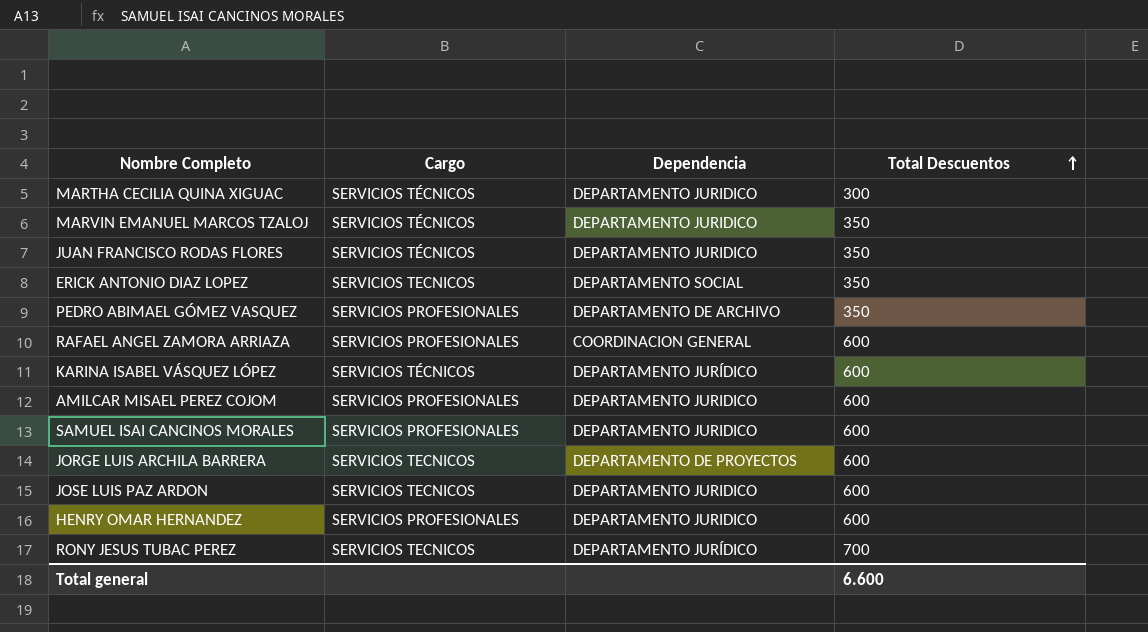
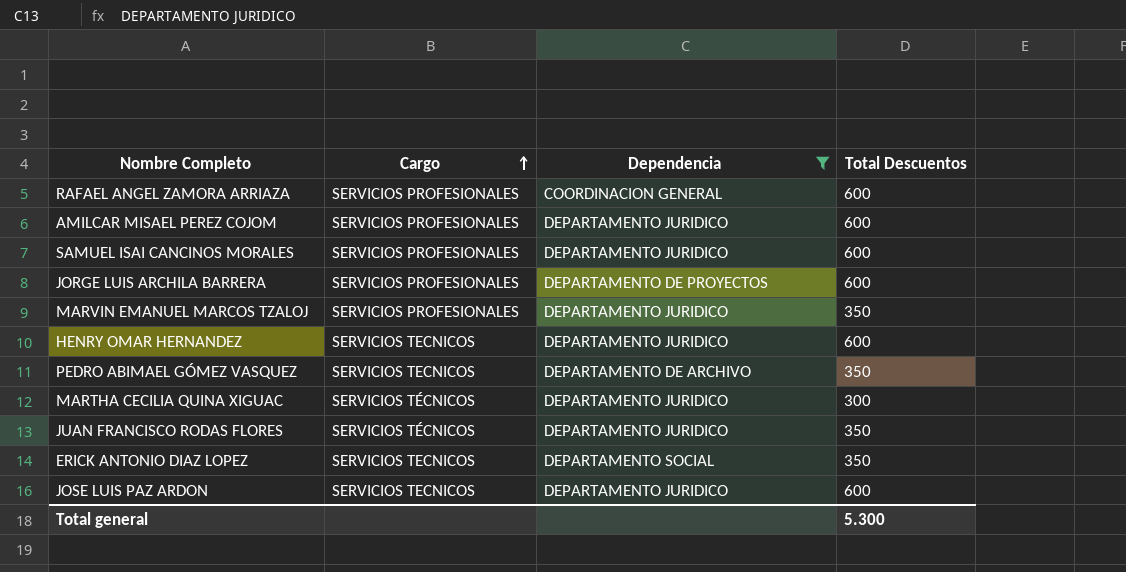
filter: none -> Dependencia != DEPARTAMENTO JURÍDICO
row order: Total Descuentos ascending -> Cargo ascending
JORGE LUIS ARCHILA BARRERA | Cargo: SERVICIOS TECNICOS -> SERVICIOS PROFESIONALES
MARVIN EMANUEL MARCOS TZALOJ | Cargo: SERVICIOS TÉCNICOS -> SERVICIOS PROFESIONALES
HENRY OMAR HERNANDEZ | Cargo: SERVICIOS PROFESIONALES -> SERVICIOS TECNICOS
PEDRO ABIMAEL GÓMEZ VASQUEZ | Cargo: SERVICIOS PROFESIONALES -> SERVICIOS TECNICOS
Total general | Total Descuentos: 6.600 -> 5.300

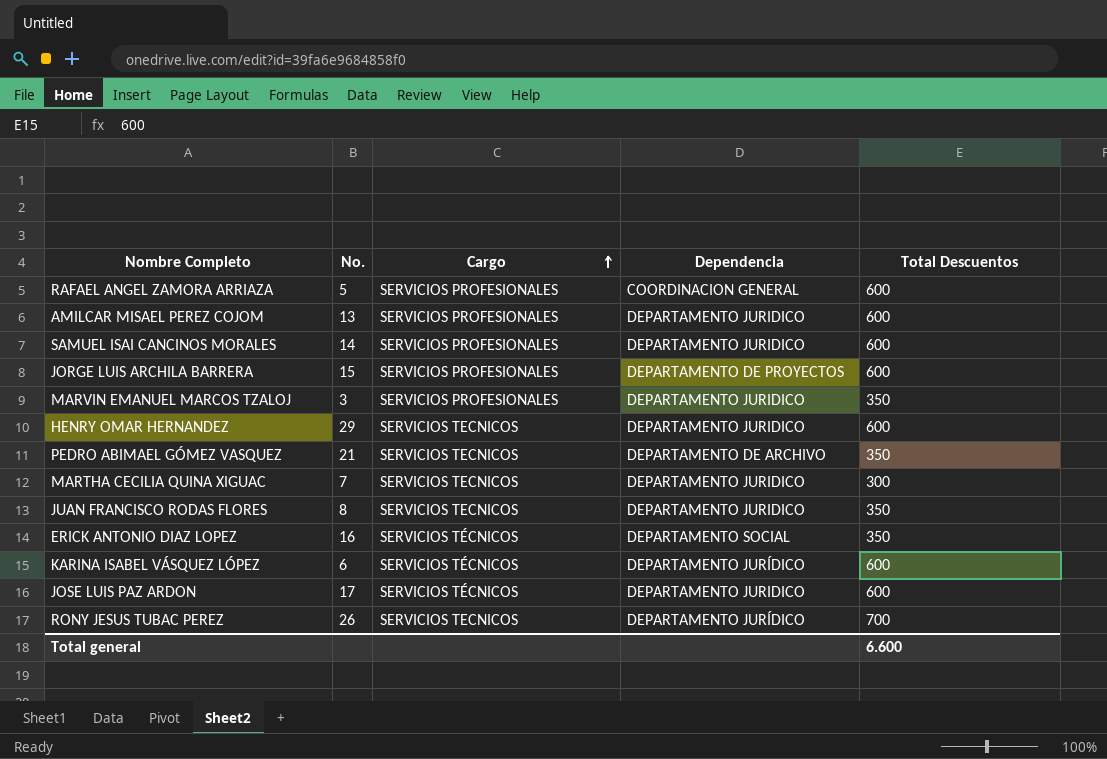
filter: Dependencia != DEPARTAMENTO JURÍDICO -> none
column No. | position: none -> 2
MARTHA CECILIA QUINA XIGUAC | Cargo: SERVICIOS TÉCNICOS -> SERVICIOS TECNICOS
JUAN FRANCISCO RODAS FLORES | Cargo: SERVICIOS TÉCNICOS -> SERVICIOS TECNICOS
ERICK ANTONIO DIAZ LOPEZ | Cargo: SERVICIOS TECNICOS -> SERVICIOS TÉCNICOS
JOSE LUIS PAZ ARDON | Cargo: SERVICIOS TECNICOS -> SERVICIOS TÉCNICOS
Total general | Total Descuentos: 5.300 -> 6.600

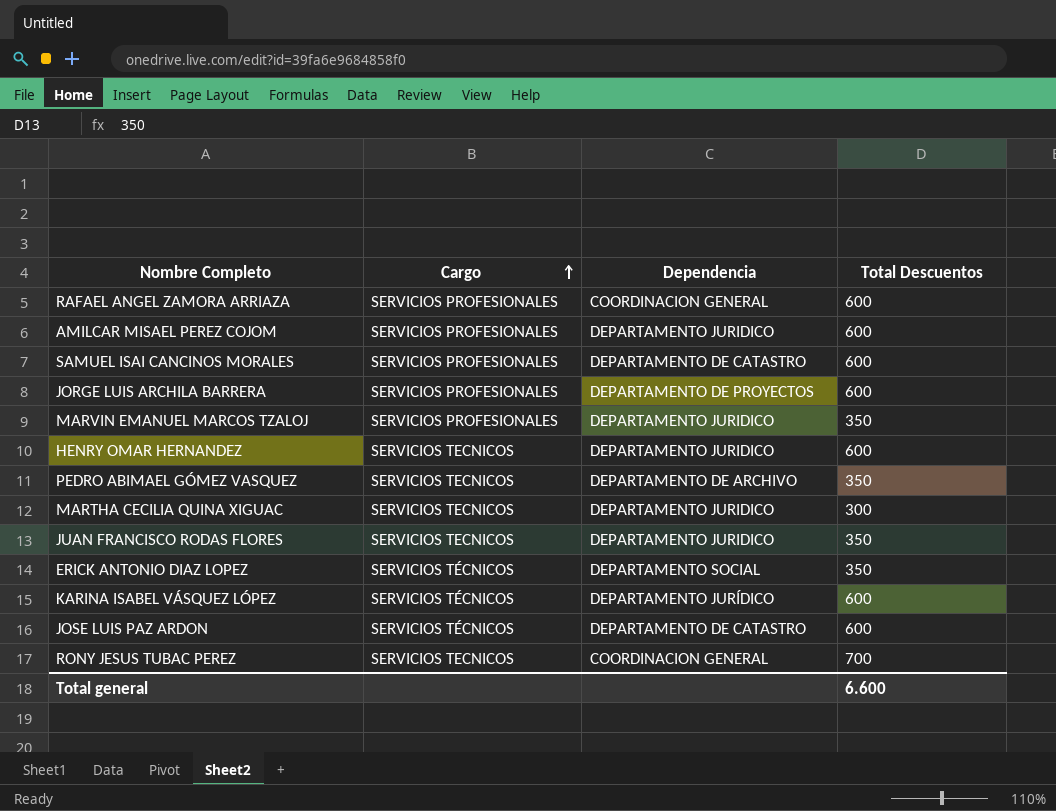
column No. | position: 2 -> none
SAMUEL ISAI CANCINOS MORALES | Dependencia: DEPARTAMENTO JURIDICO -> DEPARTAMENTO DE CATASTRO
JOSE LUIS PAZ ARDON | Dependencia: DEPARTAMENTO JURIDICO -> DEPARTAMENTO DE CATASTRO
RONY JESUS TUBAC PEREZ | Dependencia: DEPARTAMENTO JURÍDICO -> COORDINACION GENERAL

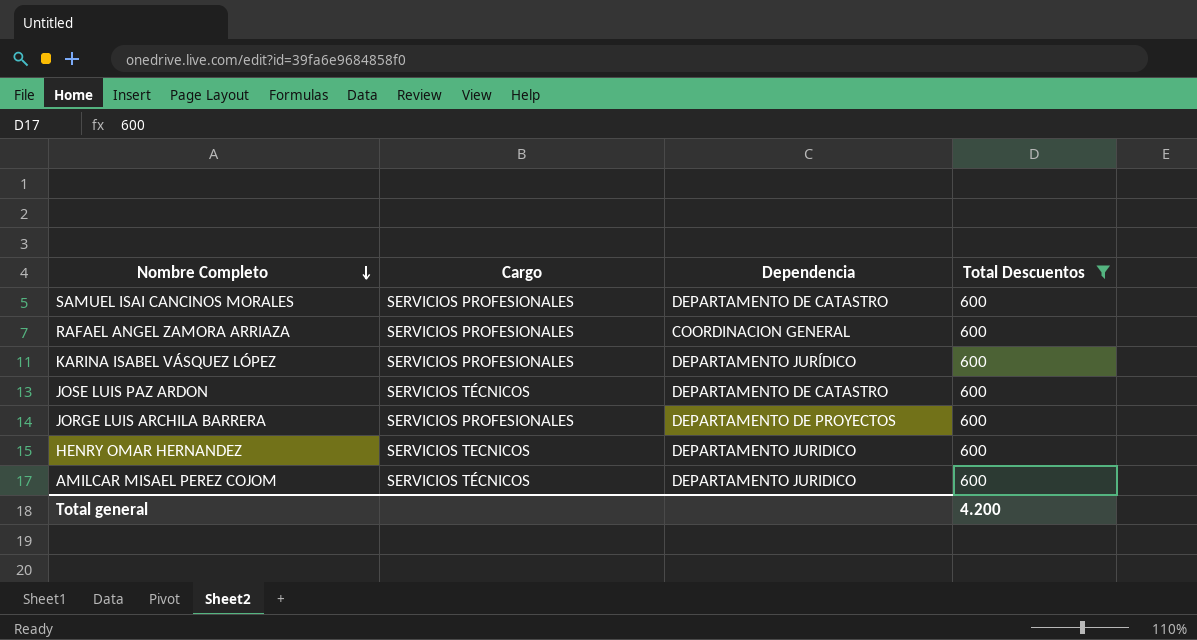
filter: none -> Total Descuentos = 600
row order: Cargo ascending -> Nombre Completo descending
KARINA ISABEL VÁSQUEZ LÓPEZ | Cargo: SERVICIOS TÉCNICOS -> SERVICIOS PROFESIONALES
AMILCAR MISAEL PEREZ COJOM | Cargo: SERVICIOS PROFESIONALES -> SERVICIOS TÉCNICOS
Total general | Total Descuentos: 6.600 -> 4.200

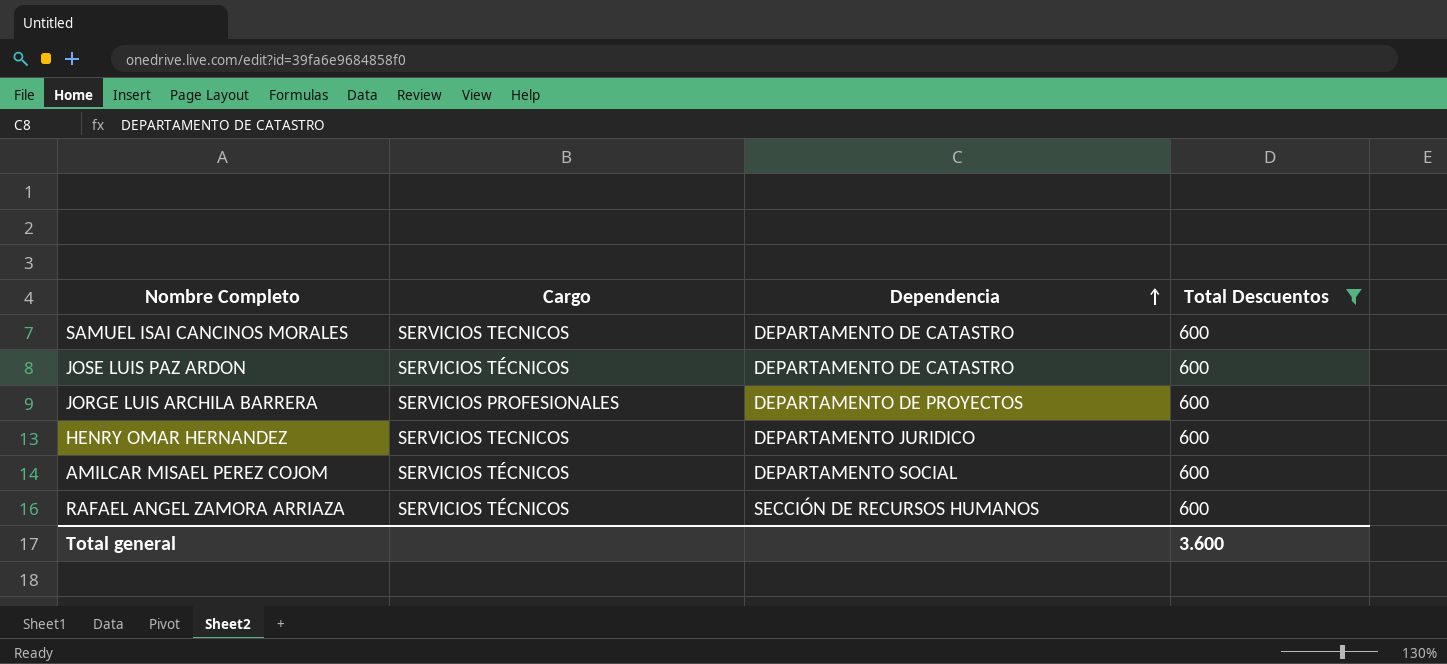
row order: Nombre Completo descending -> Dependencia ascending
row KARINA ISABEL VÁSQUEZ LÓPEZ: SERVICIOS PROFESIONALES | DEPARTAMENTO JURÍDICO | 600 -> none
SAMUEL ISAI CANCINOS MORALES | Cargo: SERVICIOS PROFESIONALES -> SERVICIOS TECNICOS
AMILCAR MISAEL PEREZ COJOM | Dependencia: DEPARTAMENTO JURIDICO -> DEPARTAMENTO SOCIAL
RAFAEL ANGEL ZAMORA ARRIAZA | Cargo: SERVICIOS PROFESIONALES -> SERVICIOS TÉCNICOS
RAFAEL ANGEL ZAMORA ARRIAZA | Dependencia: COORDINACION GENERAL -> SECCIÓN DE RECURSOS HUMANOS
Total general | Total Descuentos: 4.200 -> 3.600

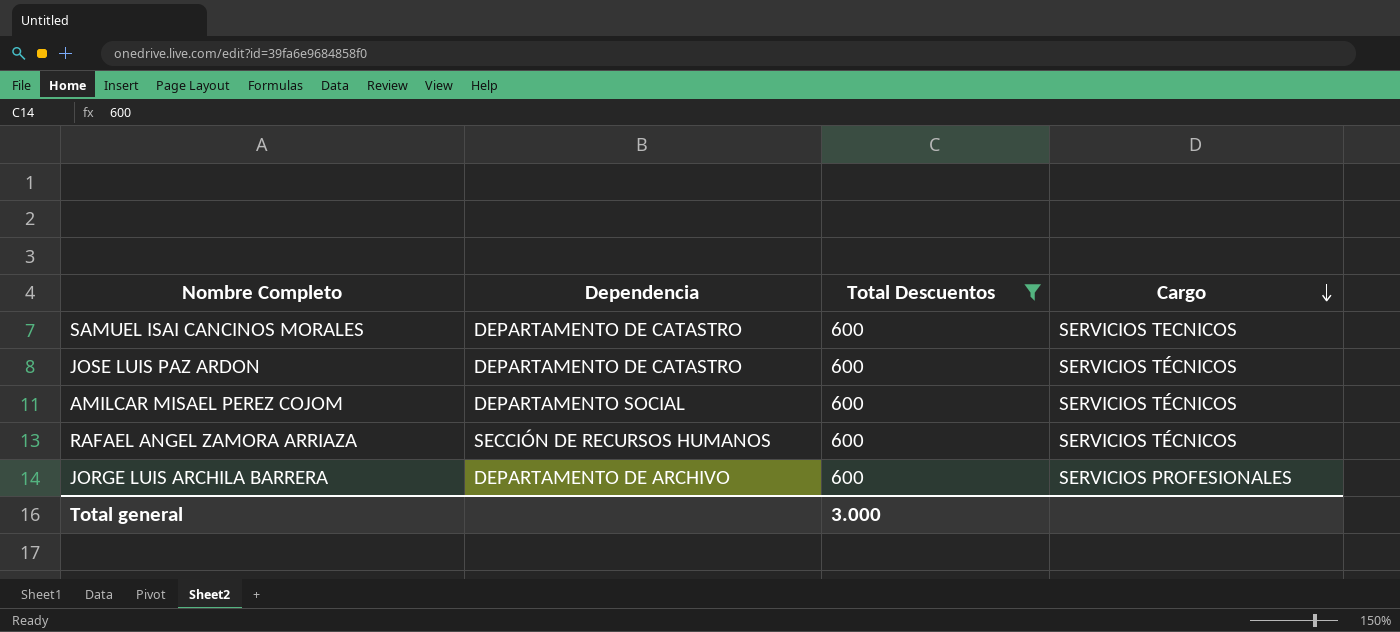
row order: Dependencia ascending -> Cargo descending
column Cargo | position: 2 -> 4
row HENRY OMAR HERNANDEZ: SERVICIOS TECNICOS | DEPARTAMENTO JURIDICO | 600 -> none
JORGE LUIS ARCHILA BARRERA | Dependencia: DEPARTAMENTO DE PROYECTOS -> DEPARTAMENTO DE ARCHIVO
Total general | Total Descuentos: 3.600 -> 3.000

